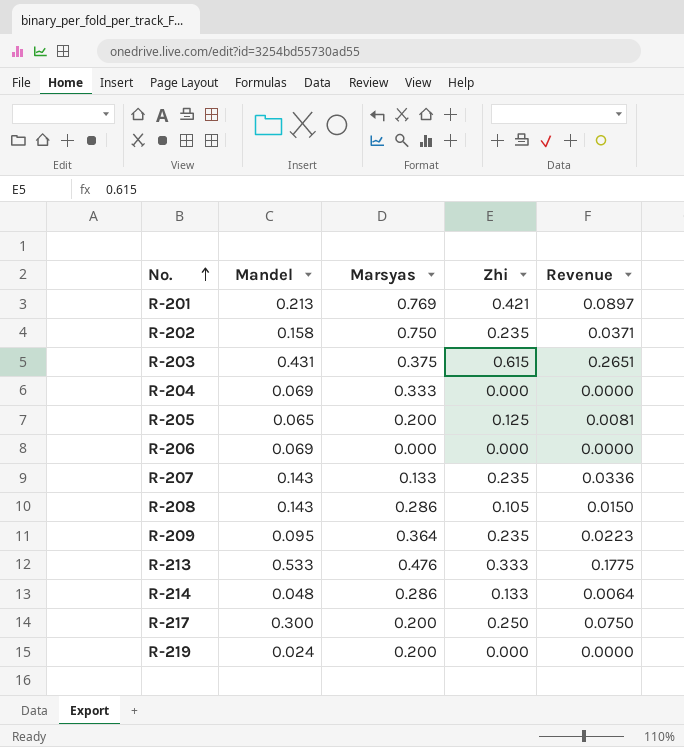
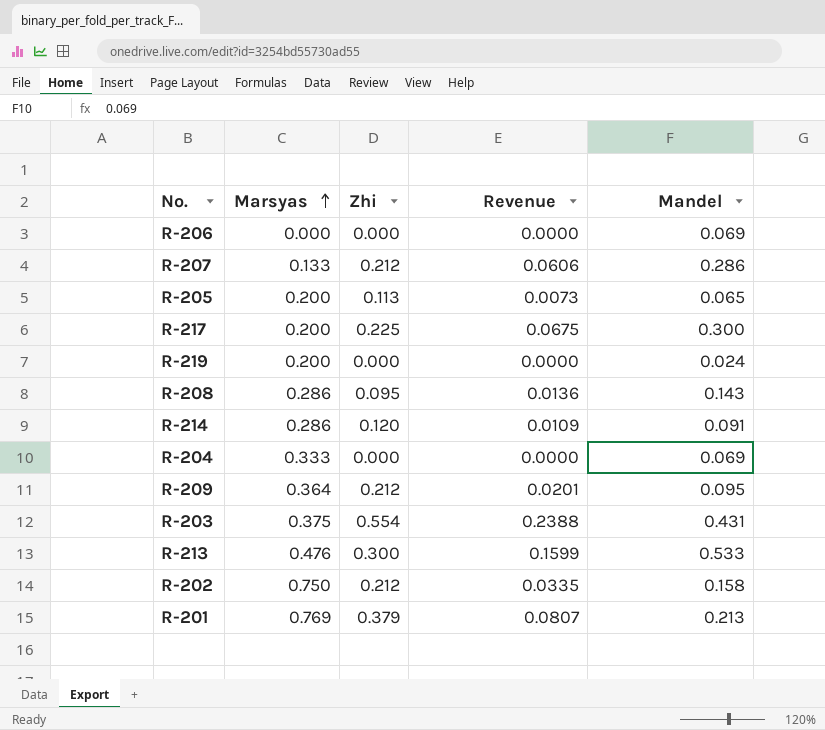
row order: No. ascending -> Marsyas ascending
column Mandel | position: 2 -> 5
R-207 | Zhi: 0.235 -> 0.212
R-207 | Revenue: 0.0336 -> 0.0606
R-207 | Mandel: 0.143 -> 0.286
R-205 | Zhi: 0.125 -> 0.113
R-205 | Revenue: 0.0081 -> 0.0073
R-217 | Zhi: 0.250 -> 0.225
R-217 | Revenue: 0.0750 -> 0.0675
R-208 | Zhi: 0.105 -> 0.095
R-208 | Revenue: 0.0150 -> 0.0136
R-214 | Zhi: 0.133 -> 0.120
R-214 | Revenue: 0.0064 -> 0.0109
R-214 | Mandel: 0.048 -> 0.091
R-209 | Zhi: 0.235 -> 0.212
R-209 | Revenue: 0.0223 -> 0.0201
R-203 | Zhi: 0.615 -> 0.554
R-203 | Revenue: 0.2651 -> 0.2388
R-213 | Zhi: 0.333 -> 0.300
R-213 | Revenue: 0.1775 -> 0.1599
R-202 | Zhi: 0.235 -> 0.212
R-202 | Revenue: 0.0371 -> 0.0335
R-201 | Zhi: 0.421 -> 0.379
R-201 | Revenue: 0.0897 -> 0.0807

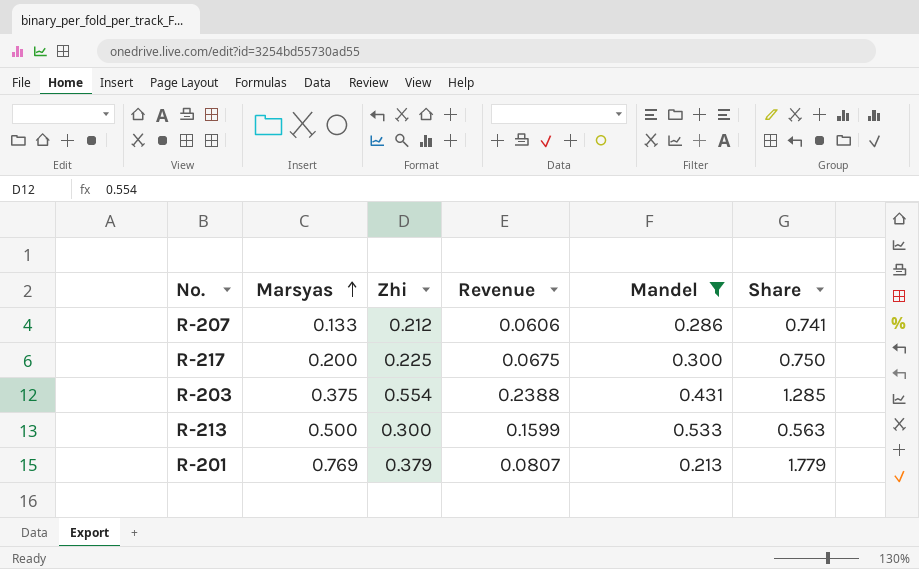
filter: none -> Mandel >= 0.213
column Share | formula: none -> [Zhi] / [Mandel]
R-213 | Marsyas: 0.476 -> 0.500

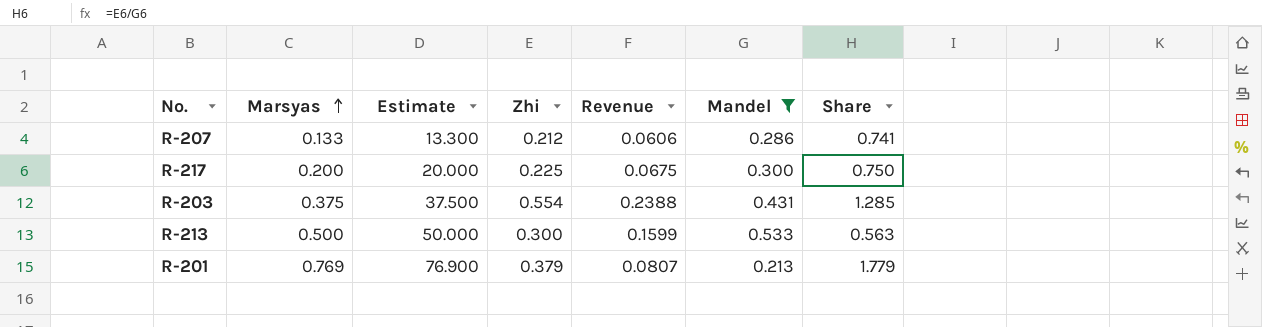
column Estimate | formula: none -> [Marsyas] * 100

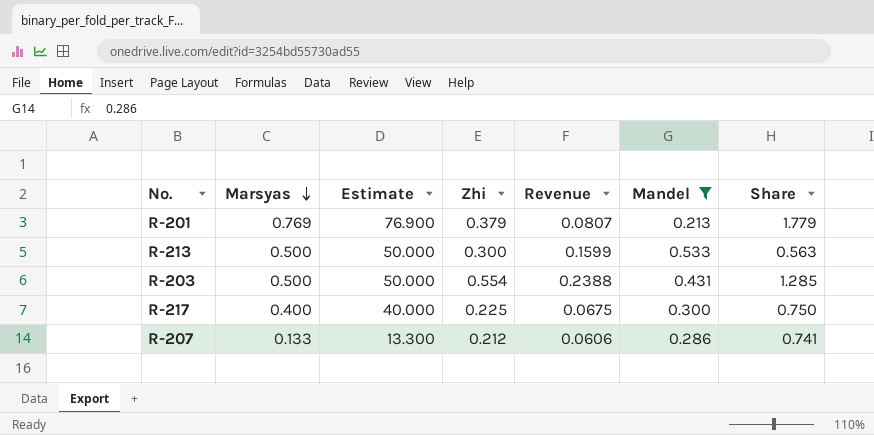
row order: Marsyas ascending -> Marsyas descending
R-203 | Marsyas: 0.375 -> 0.500
R-203 | Estimate: 37.500 -> 50.000
R-217 | Marsyas: 0.200 -> 0.400
R-217 | Estimate: 20.000 -> 40.000

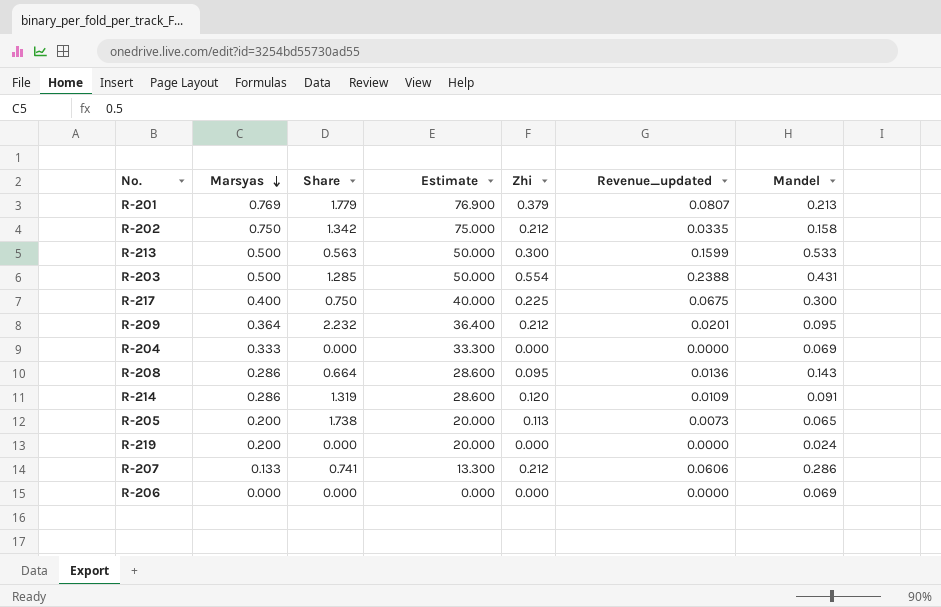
filter: Mandel >= 0.213 -> none
column Share | position: 7 -> 3
column name: Revenue -> Revenue_updated

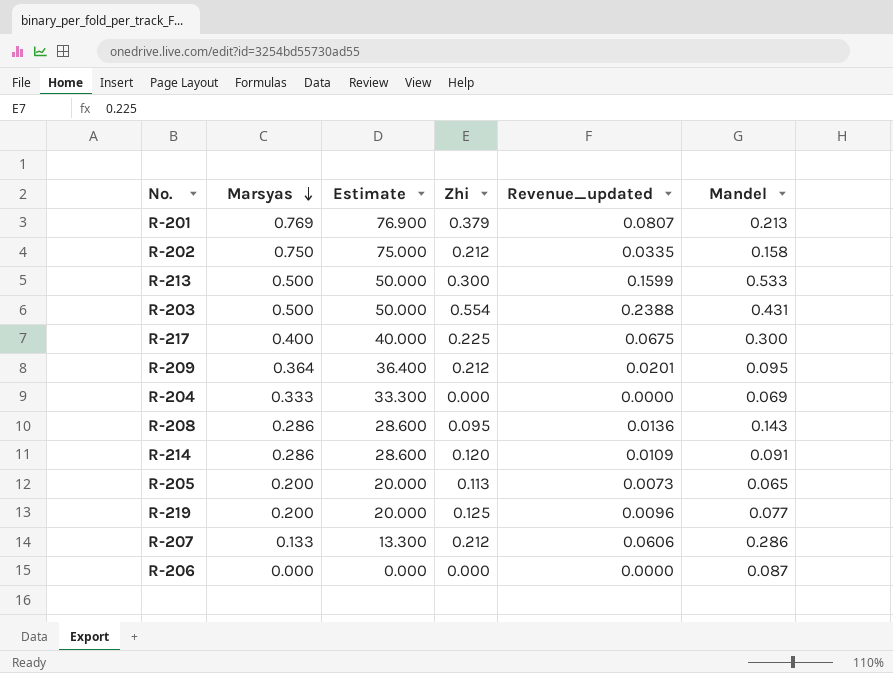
column Share | formula: [Zhi] / [Mandel] -> none
R-219 | Zhi: 0.000 -> 0.125
R-219 | Revenue_updated: 0.0000 -> 0.0096
R-219 | Mandel: 0.024 -> 0.077
R-206 | Mandel: 0.069 -> 0.087

